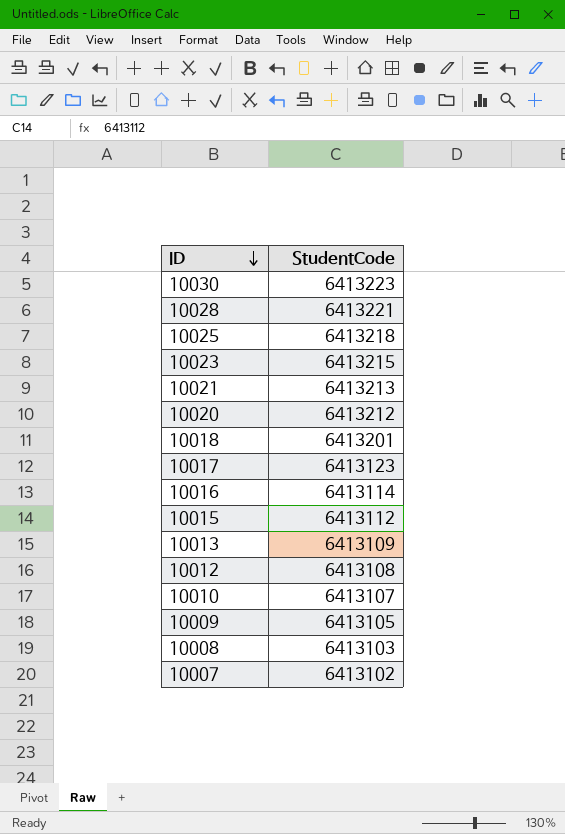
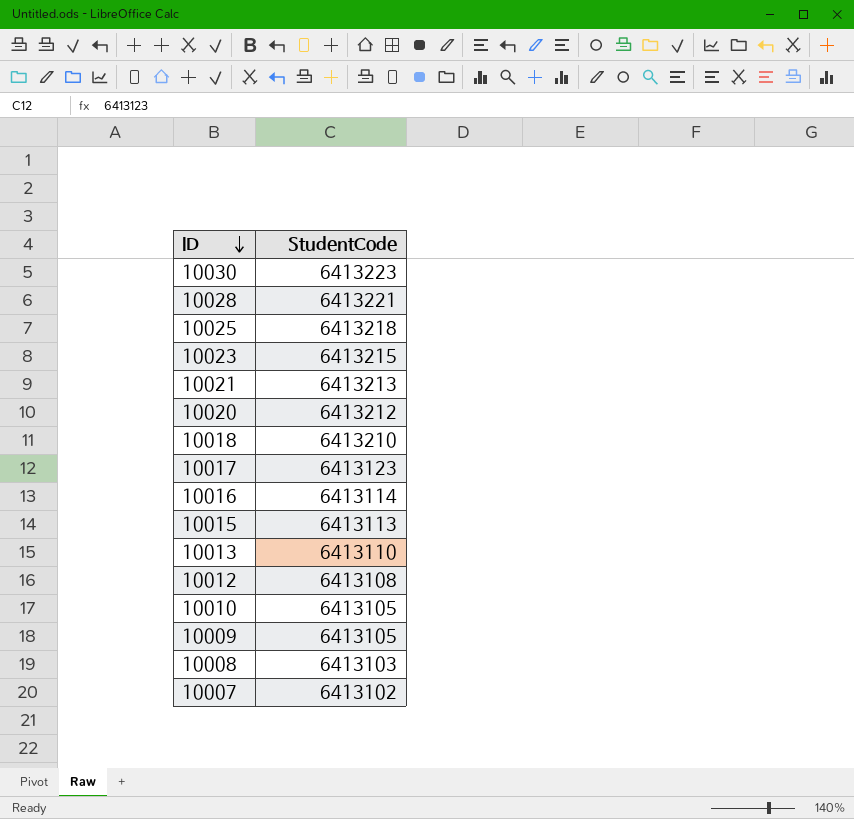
10018 | StudentCode: 6413201 -> 6413210
10015 | StudentCode: 6413112 -> 6413113
10013 | StudentCode: 6413109 -> 6413110
10010 | StudentCode: 6413107 -> 6413105

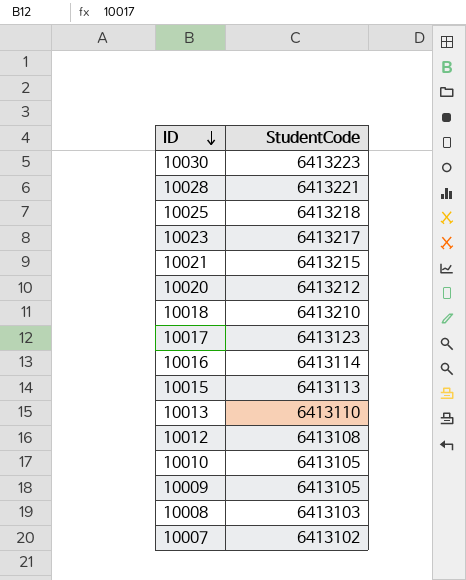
10023 | StudentCode: 6413215 -> 6413217
10021 | StudentCode: 6413213 -> 6413215

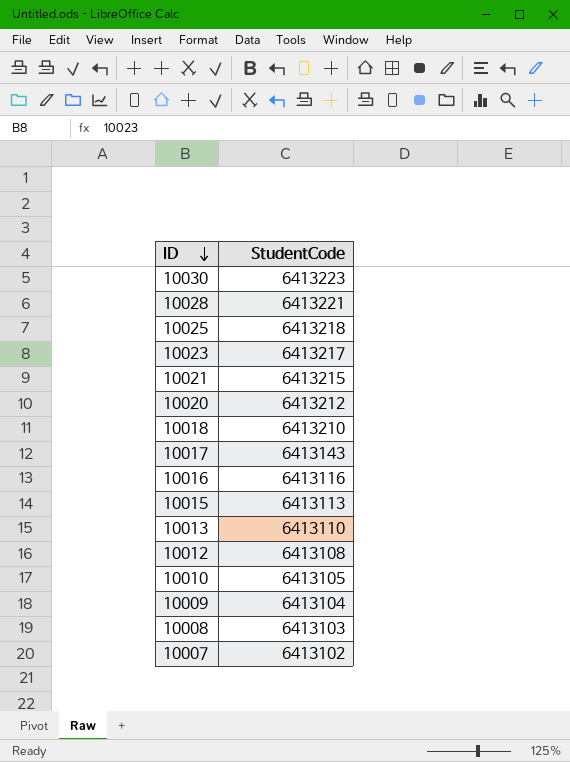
10017 | StudentCode: 6413123 -> 6413143
10016 | StudentCode: 6413114 -> 6413116
10009 | StudentCode: 6413105 -> 6413104

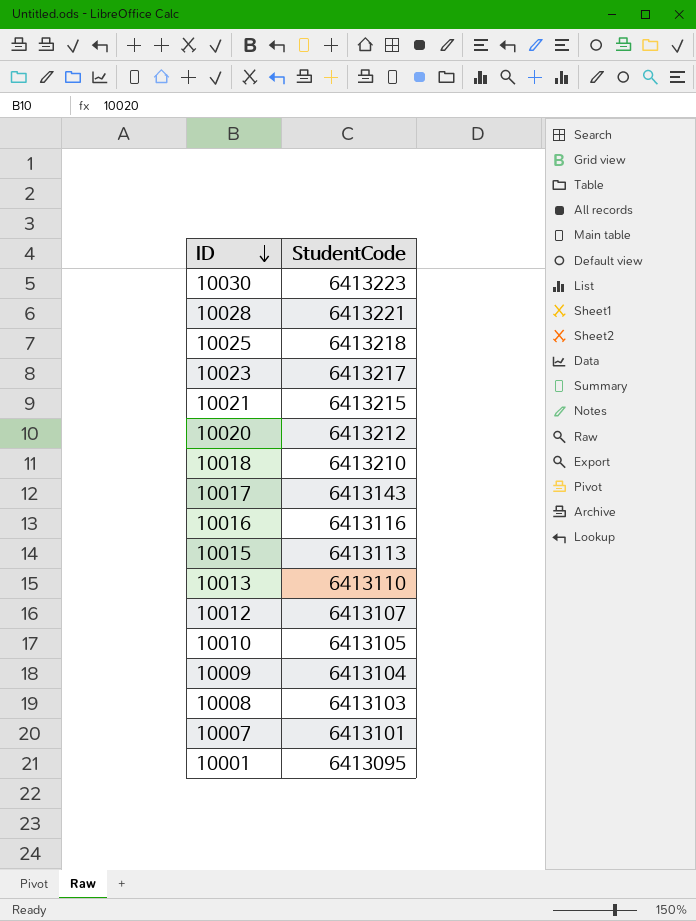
10012 | StudentCode: 6413108 -> 6413107
10007 | StudentCode: 6413102 -> 6413101
row 10001: none -> 6413095

